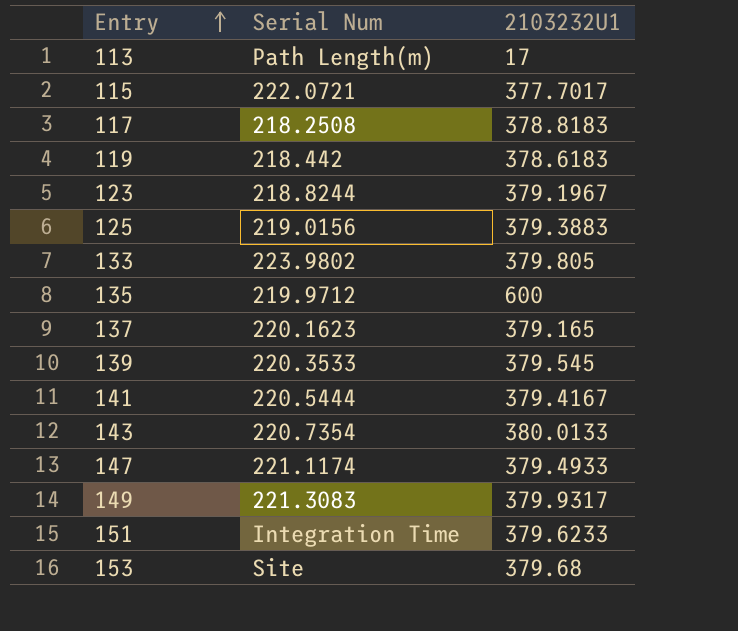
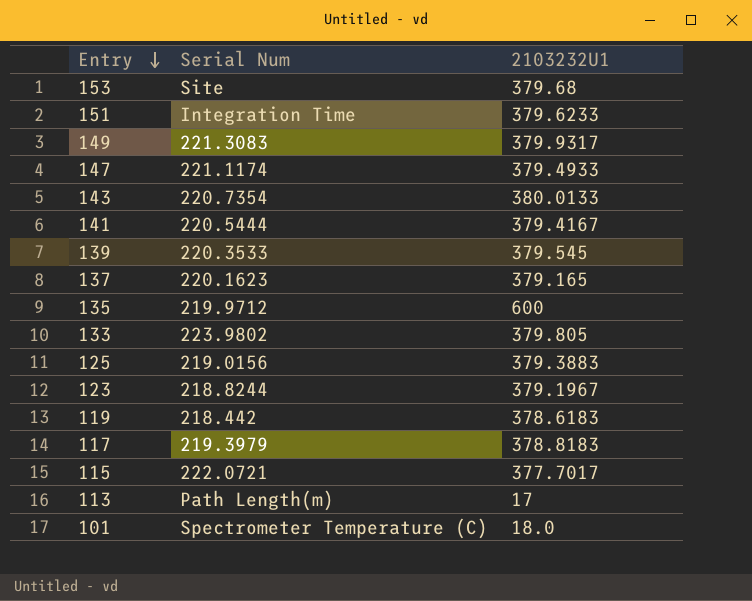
row order: Entry ascending -> Entry descending
117 | Serial Num: 218.2508 -> 219.3979
row 101: none -> Spectrometer Temperature (C) | 18.0

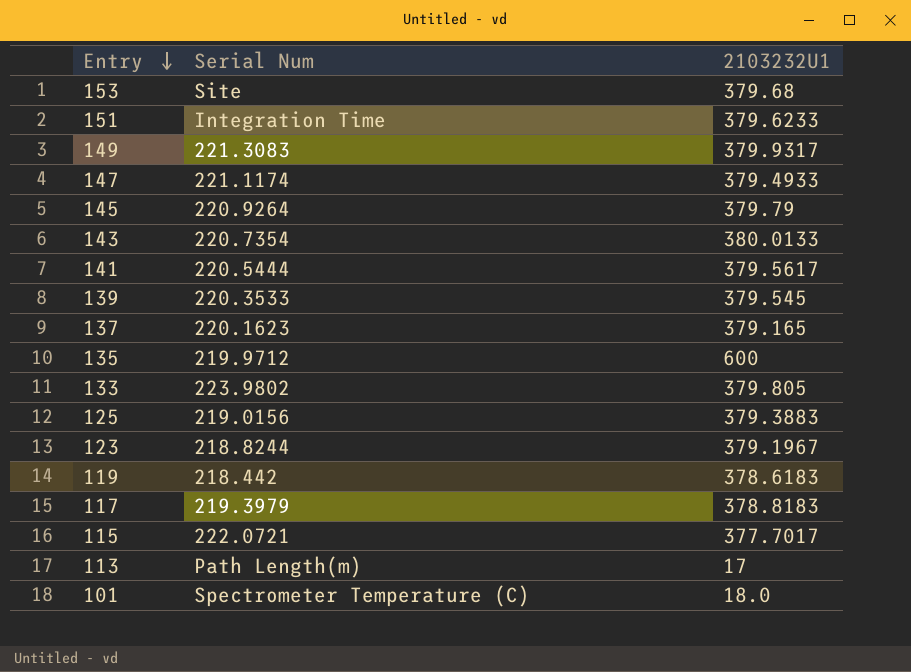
row 145: none -> 220.9264 | 379.79
141 | 2103232U1: 379.4167 -> 379.5617

